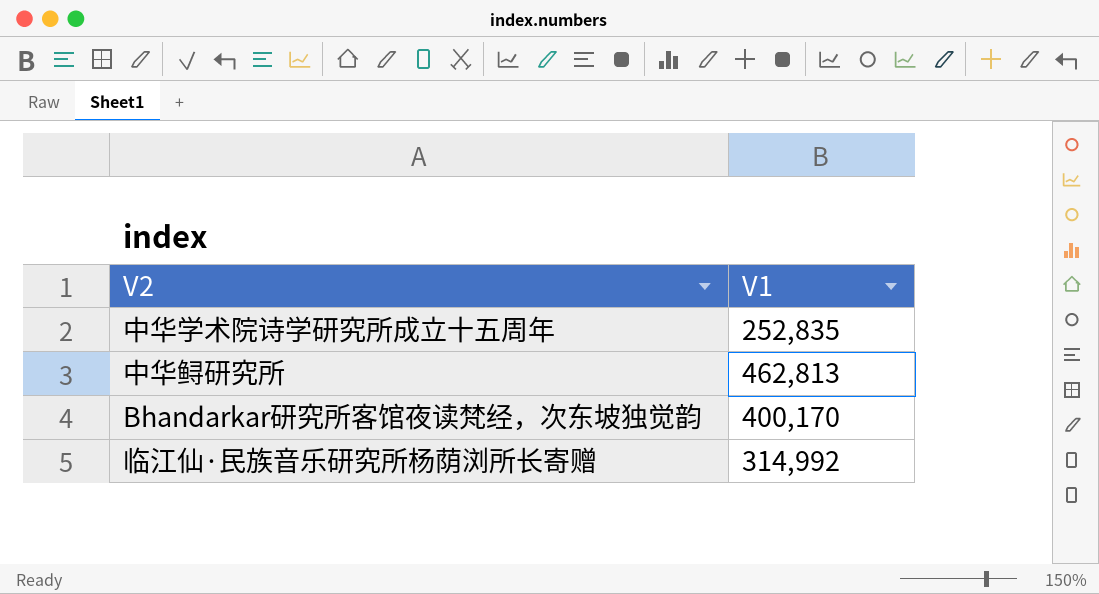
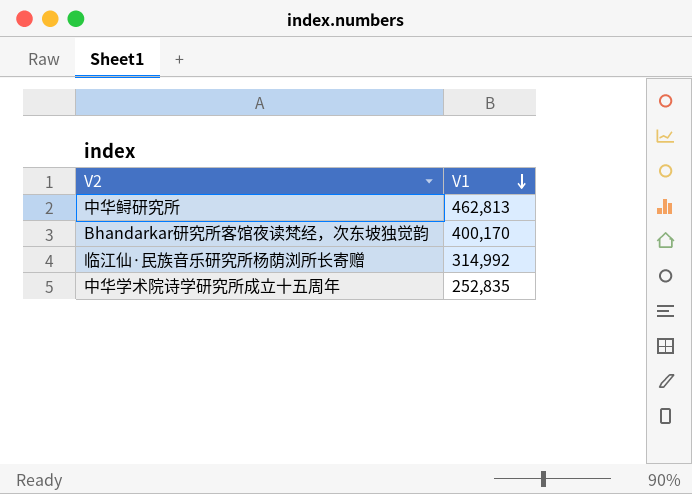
row order: none -> V1 descending

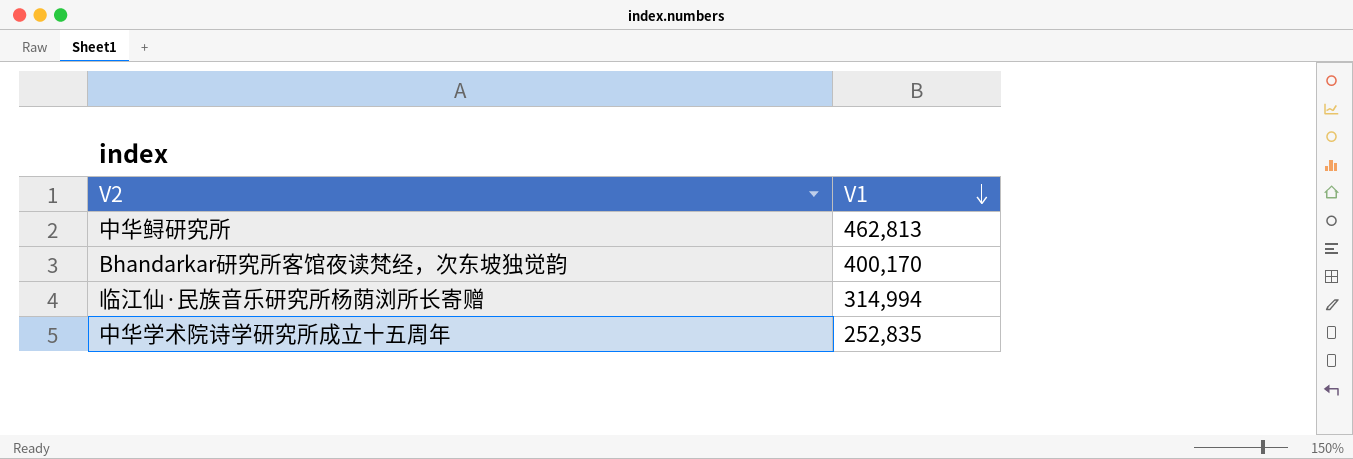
临江仙·民族音乐研究所杨荫浏所长寄赠 | V1: 314,992 -> 314,994

